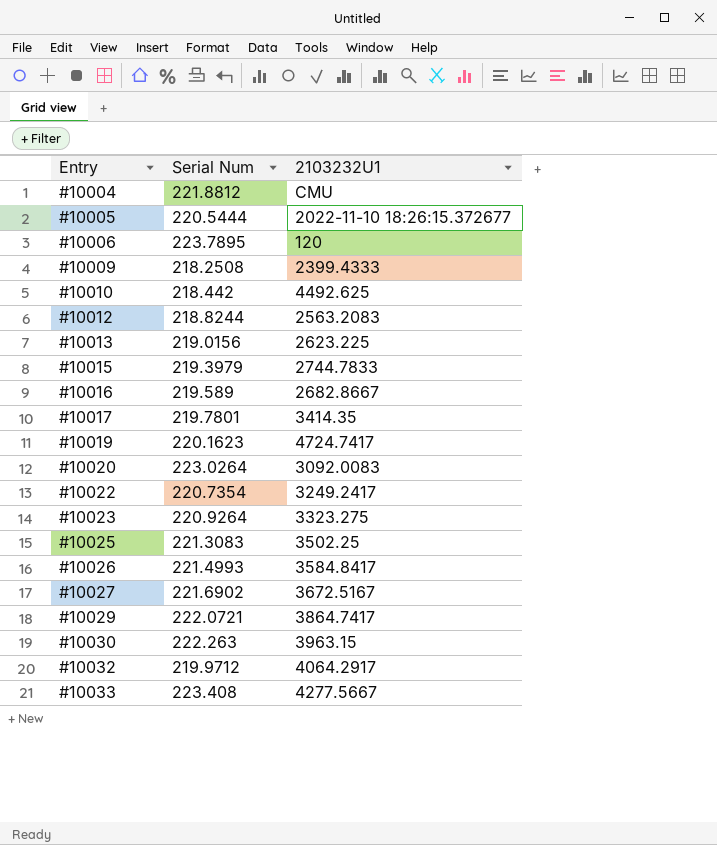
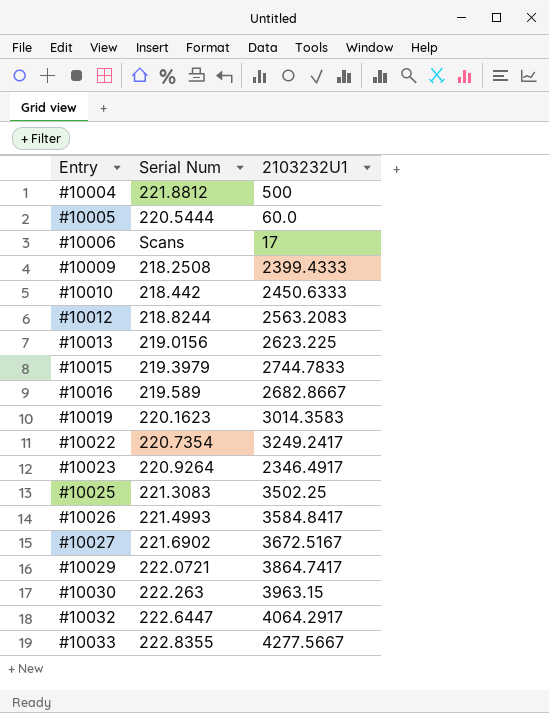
row #10017: 219.7801 | 3414.35 -> none
row #10020: 223.0264 | 3092.0083 -> none
#10004 | 2103232U1: CMU -> 500
#10005 | 2103232U1: 2022-11-10 18:26:15.372677 -> 60.0
#10006 | Serial Num: 223.7895 -> Scans
#10006 | 2103232U1: 120 -> 17
#10010 | 2103232U1: 4492.625 -> 2450.6333
#10019 | 2103232U1: 4724.7417 -> 3014.3583
#10023 | 2103232U1: 3323.275 -> 2346.4917
#10032 | Serial Num: 219.9712 -> 222.6447
#10033 | Serial Num: 223.408 -> 222.8355

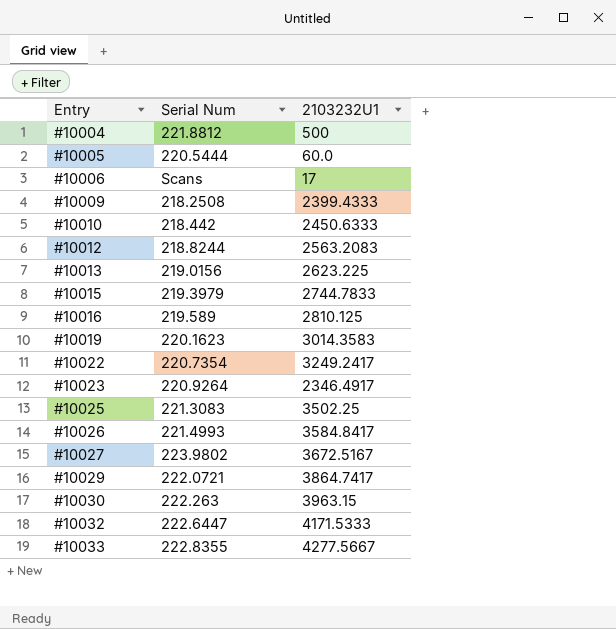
#10016 | 2103232U1: 2682.8667 -> 2810.125
#10027 | Serial Num: 221.6902 -> 223.9802
#10032 | 2103232U1: 4064.2917 -> 4171.5333

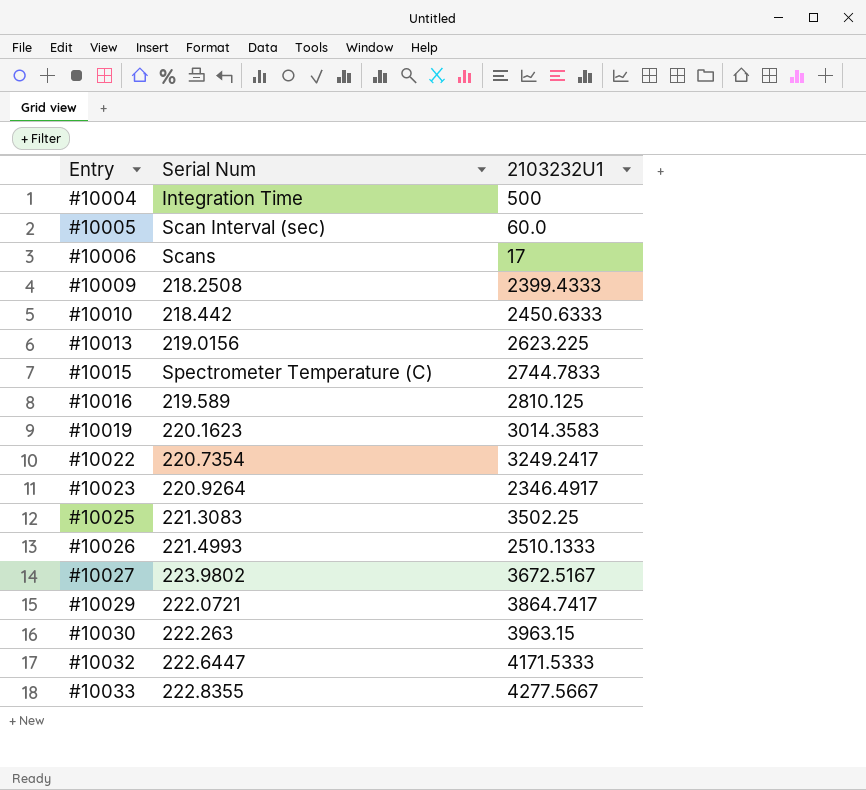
row #10012: 218.8244 | 2563.2083 -> none
#10004 | Serial Num: 221.8812 -> Integration Time
#10005 | Serial Num: 220.5444 -> Scan Interval (sec)
#10015 | Serial Num: 219.3979 -> Spectrometer Temperature (C)
#10026 | 2103232U1: 3584.8417 -> 2510.1333

